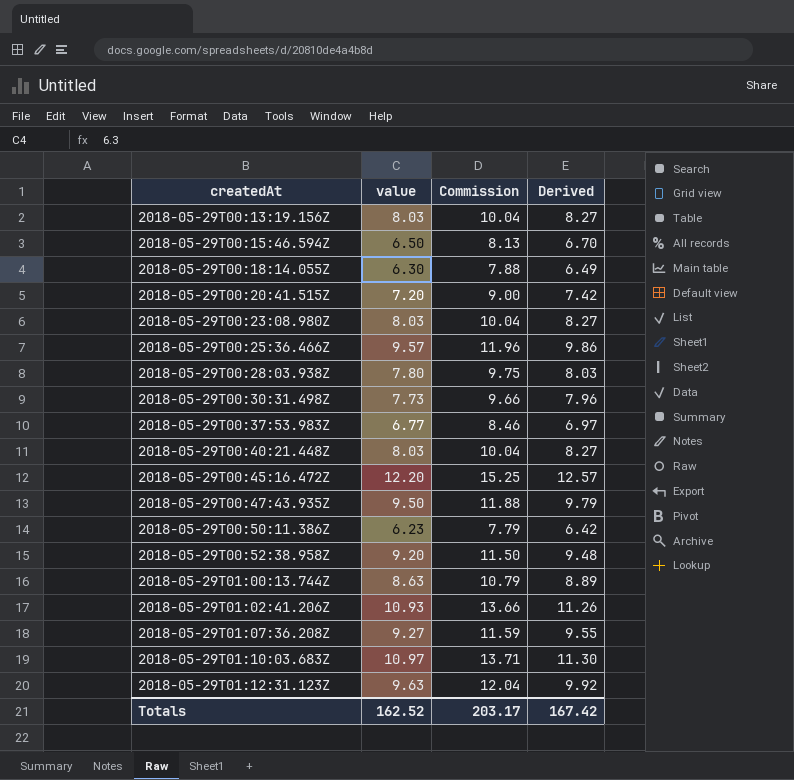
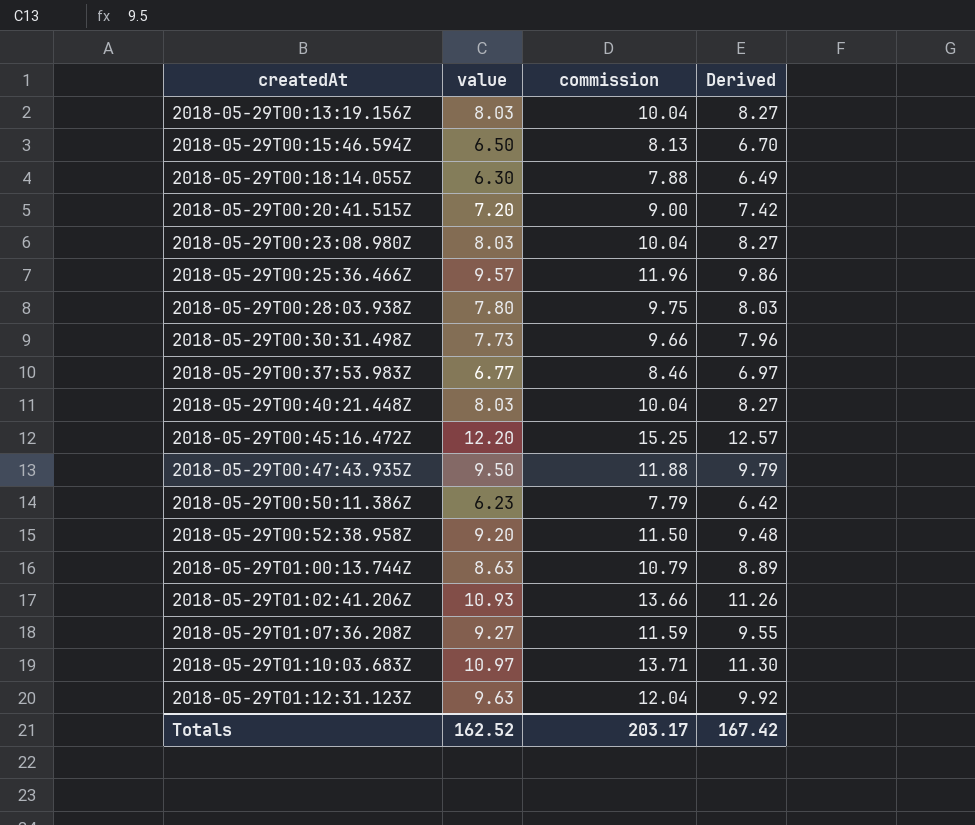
column name: Commission -> commission

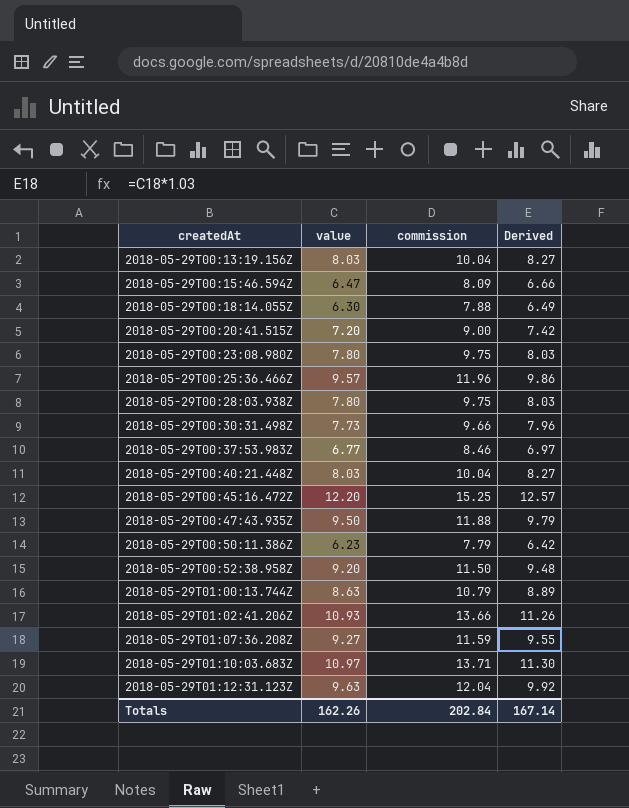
2018-05-29T00:15:46.594Z | value: 6.50 -> 6.47
2018-05-29T00:15:46.594Z | commission: 8.13 -> 8.09
2018-05-29T00:15:46.594Z | Derived: 6.70 -> 6.66
2018-05-29T00:23:08.980Z | value: 8.03 -> 7.80
2018-05-29T00:23:08.980Z | commission: 10.04 -> 9.75
2018-05-29T00:23:08.980Z | Derived: 8.27 -> 8.03
Totals | value: 162.52 -> 162.26
Totals | commission: 203.17 -> 202.84
Totals | Derived: 167.42 -> 167.14

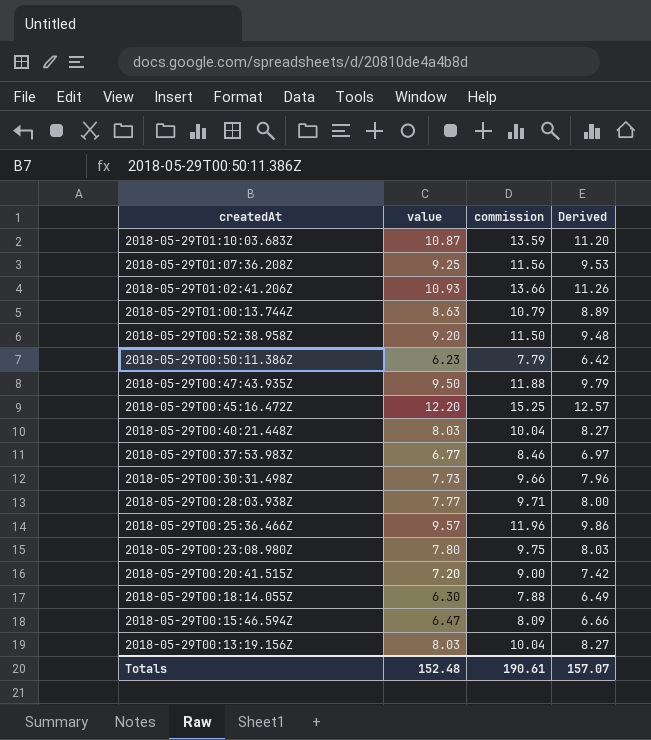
row order: createdAt ascending -> createdAt descending
row 2018-05-29T01:12:31.123Z: 9.63 | 12.04 | 9.92 -> none
2018-05-29T01:10:03.683Z | value: 10.97 -> 10.87
2018-05-29T01:10:03.683Z | commission: 13.71 -> 13.59
2018-05-29T01:10:03.683Z | Derived: 11.30 -> 11.20
2018-05-29T01:07:36.208Z | value: 9.27 -> 9.25
2018-05-29T01:07:36.208Z | commission: 11.59 -> 11.56
2018-05-29T01:07:36.208Z | Derived: 9.55 -> 9.53
2018-05-29T00:28:03.938Z | value: 7.80 -> 7.77
2018-05-29T00:28:03.938Z | commission: 9.75 -> 9.71
2018-05-29T00:28:03.938Z | Derived: 8.03 -> 8.00
Totals | value: 162.26 -> 152.48
Totals | commission: 202.84 -> 190.61
Totals | Derived: 167.14 -> 157.07

